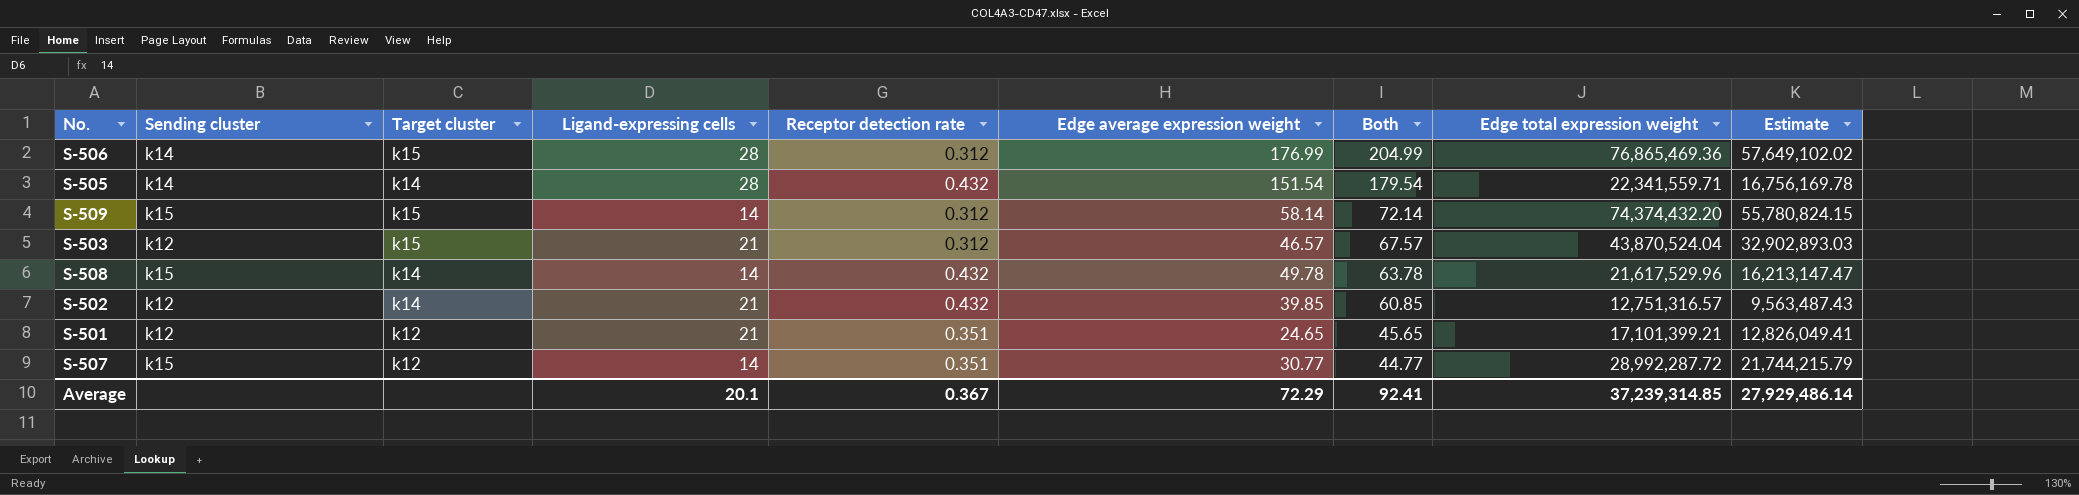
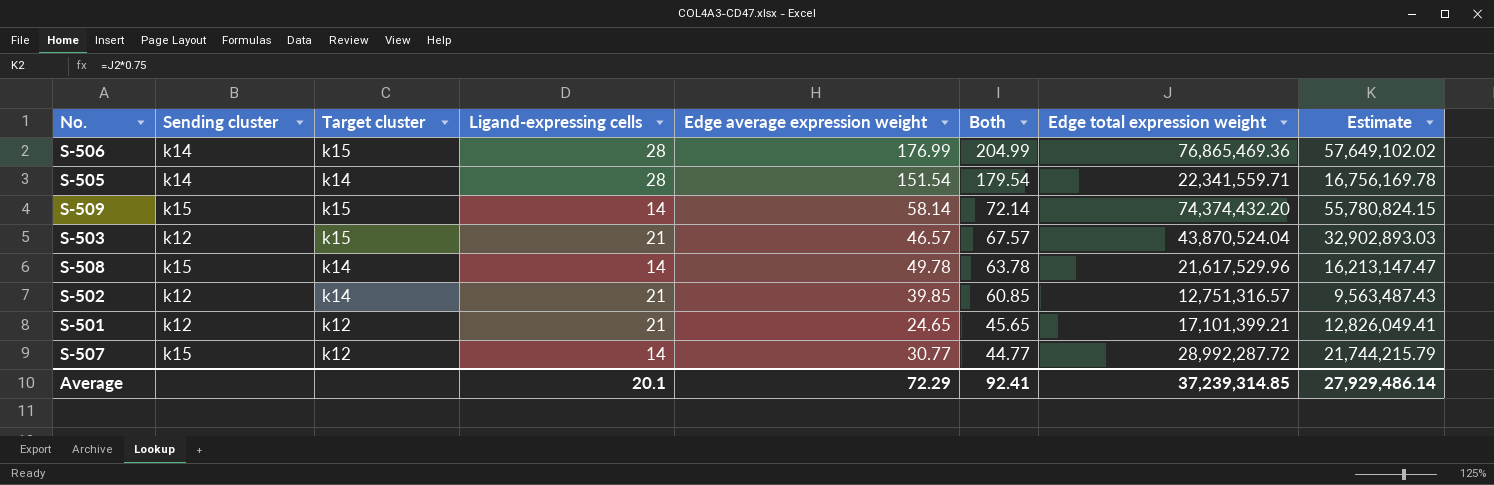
column Receptor detection rate | position: 5 -> none

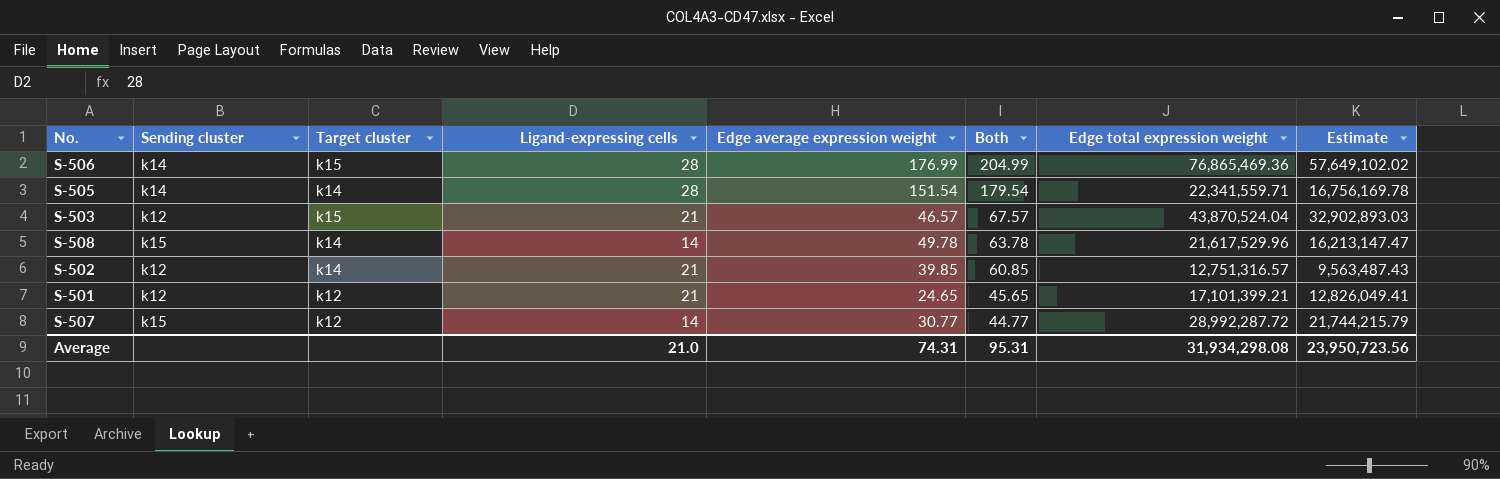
row S-509: k15 | k15 | 14 | 58.14 | 72.14 | 74,374,432.20 | 55,780,824.15 -> none
Average | Ligand-expressing cells: 20.1 -> 21.0
Average | Edge average expression weight: 72.29 -> 74.31
Average | Both: 92.41 -> 95.31
Average | Edge total expression weight: 37,239,314.85 -> 31,934,298.08
Average | Estimate: 27,929,486.14 -> 23,950,723.56

